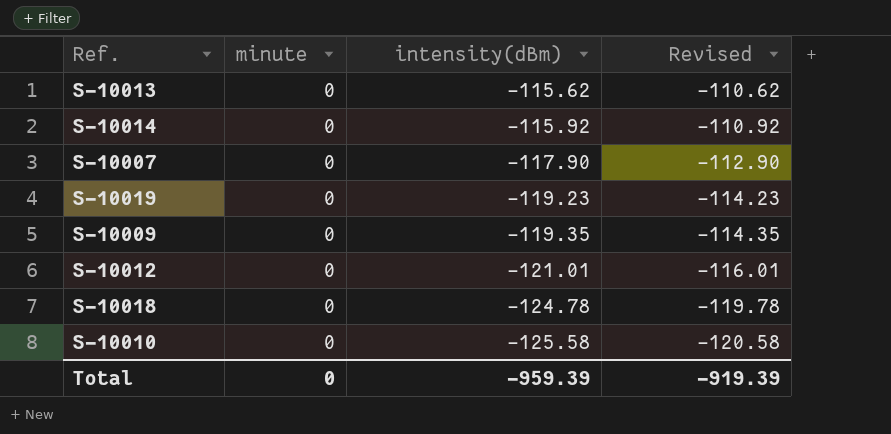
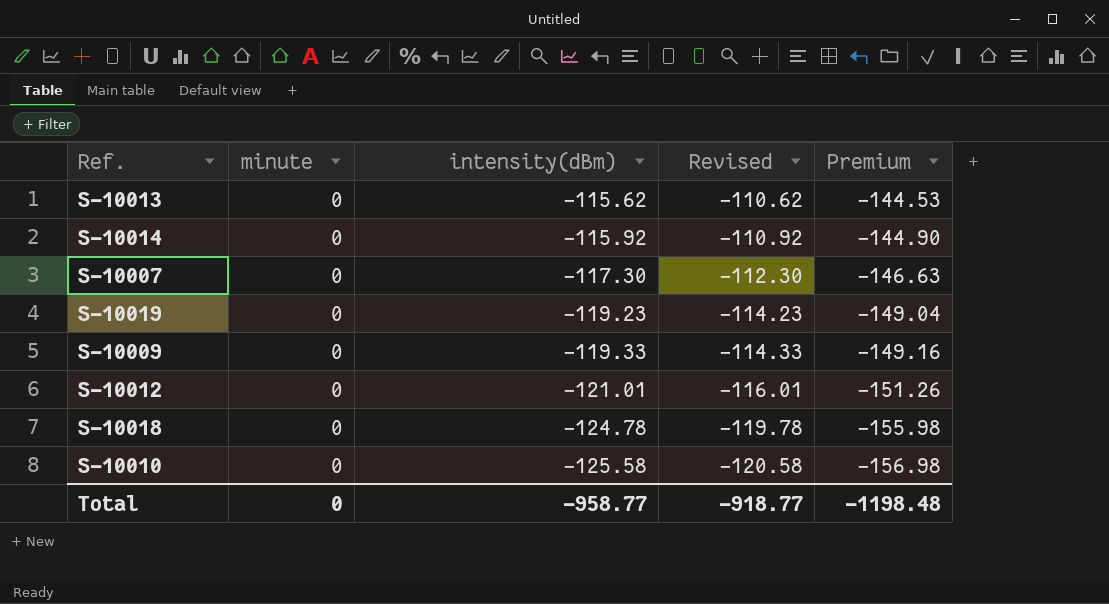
column Premium | formula: none -> [intensity(dBm)] * 1.25
S-10007 | intensity(dBm): -117.90 -> -117.30
S-10007 | Revised: -112.90 -> -112.30
S-10009 | intensity(dBm): -119.35 -> -119.33
S-10009 | Revised: -114.35 -> -114.33
Total | intensity(dBm): -959.39 -> -958.77
Total | Revised: -919.39 -> -918.77

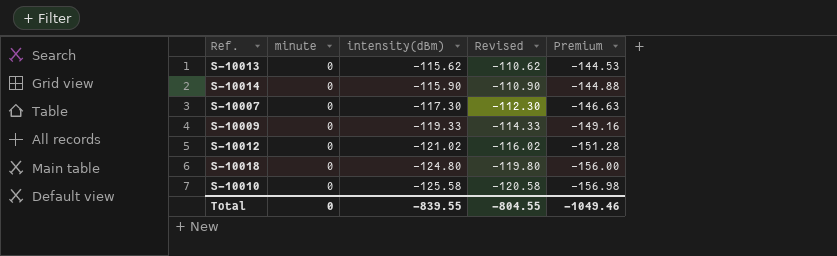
row S-10019: 0 | -119.23 | -114.23 | -149.04 -> none
S-10014 | intensity(dBm): -115.92 -> -115.90
S-10014 | Revised: -110.92 -> -110.90
S-10014 | Premium: -144.90 -> -144.88
S-10012 | intensity(dBm): -121.01 -> -121.02
S-10012 | Revised: -116.01 -> -116.02
S-10012 | Premium: -151.26 -> -151.28
S-10018 | intensity(dBm): -124.78 -> -124.80
S-10018 | Revised: -119.78 -> -119.80
S-10018 | Premium: -155.98 -> -156.00
Total | intensity(dBm): -958.77 -> -839.55
Total | Revised: -918.77 -> -804.55
Total | Premium: -1198.48 -> -1049.46

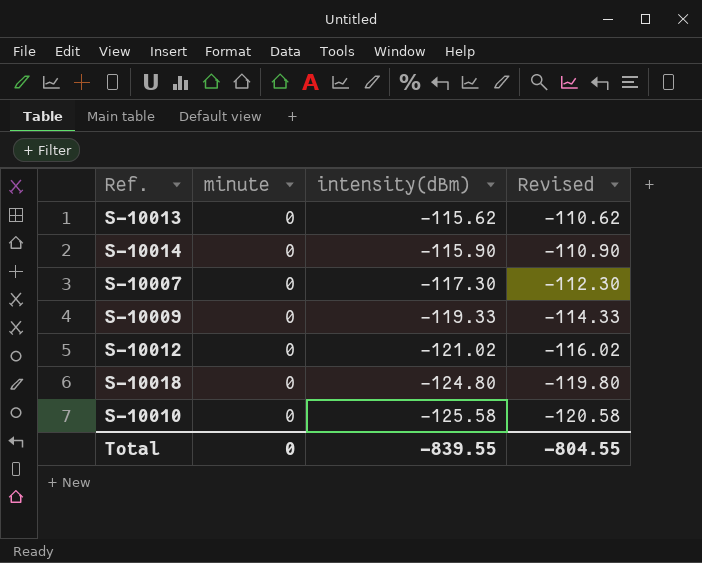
column Premium | formula: [intensity(dBm)] * 1.25 -> none

